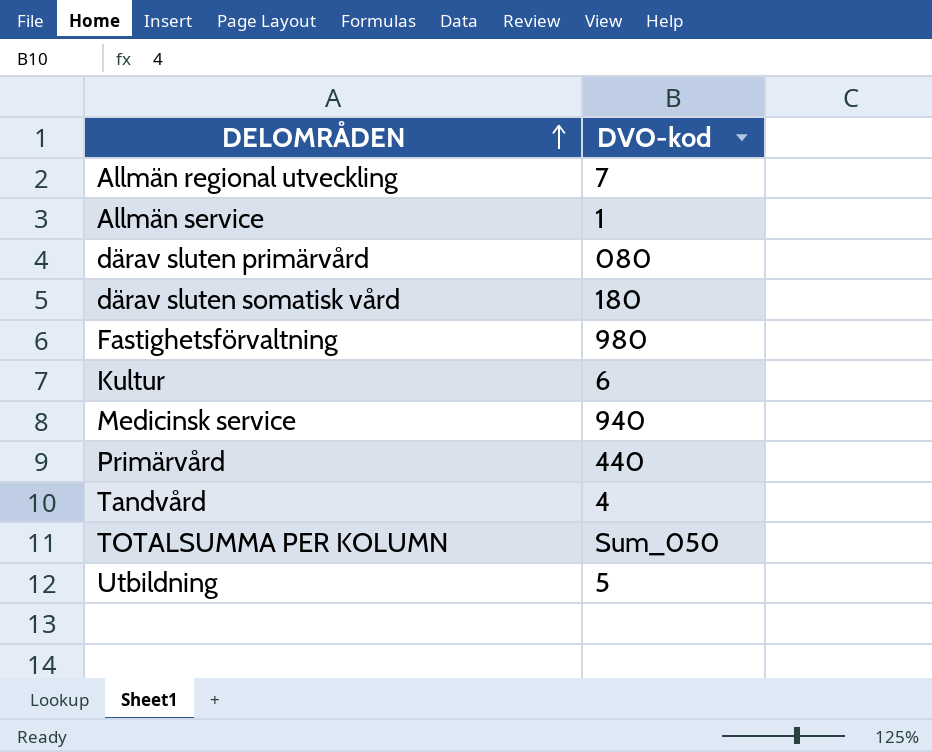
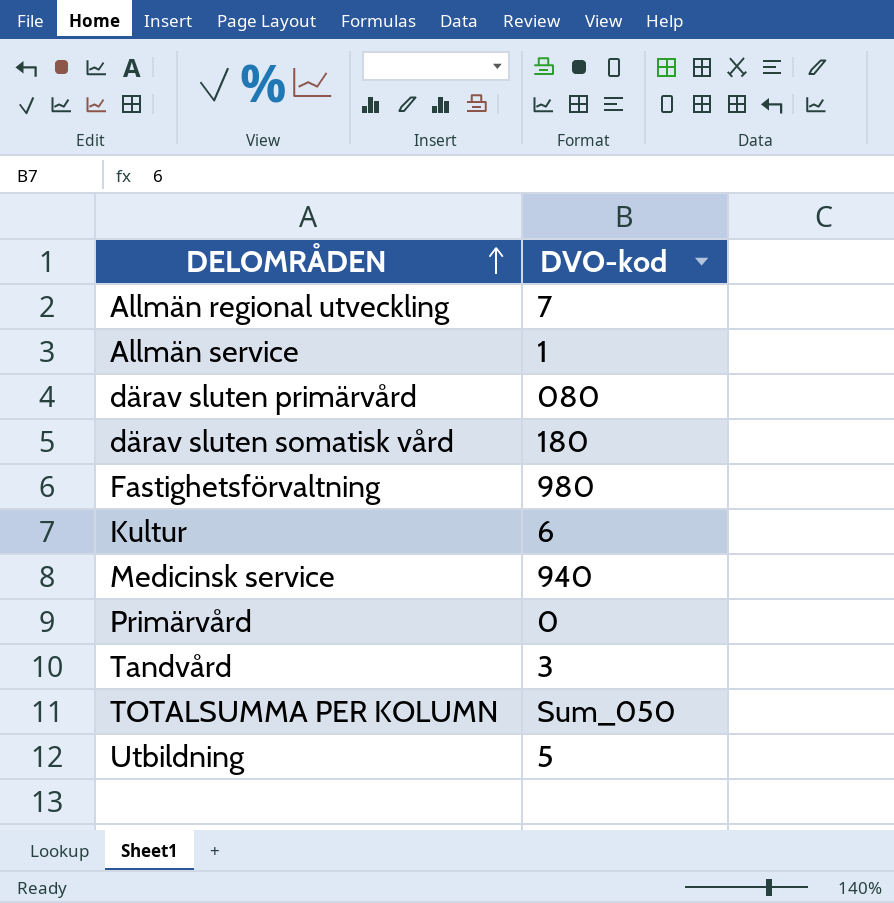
Primärvård | DVO-kod: 440 -> 0
Tandvård | DVO-kod: 4 -> 3

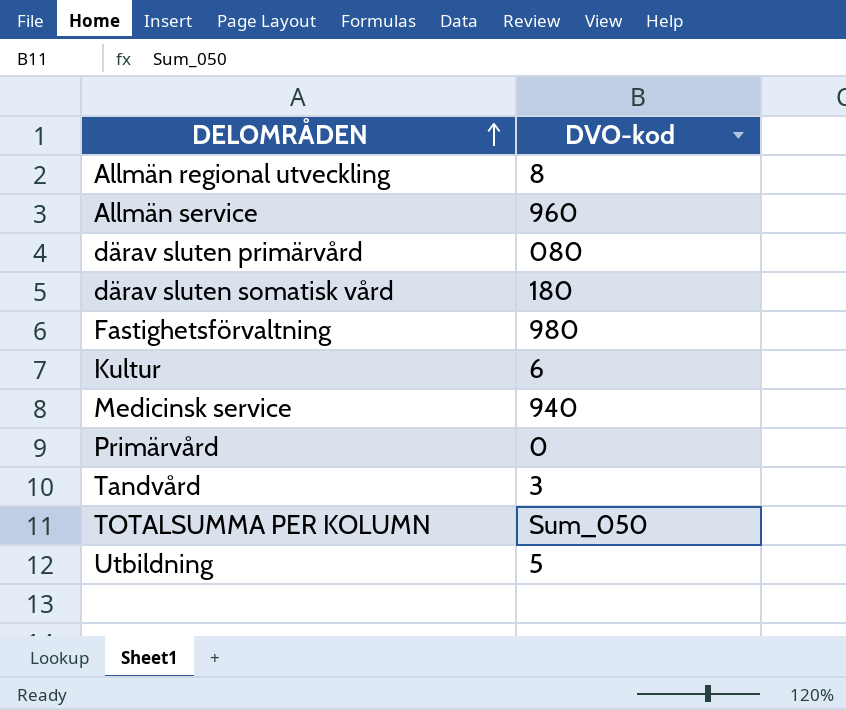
Allmän regional utveckling | DVO-kod: 7 -> 8
Allmän service | DVO-kod: 1 -> 960

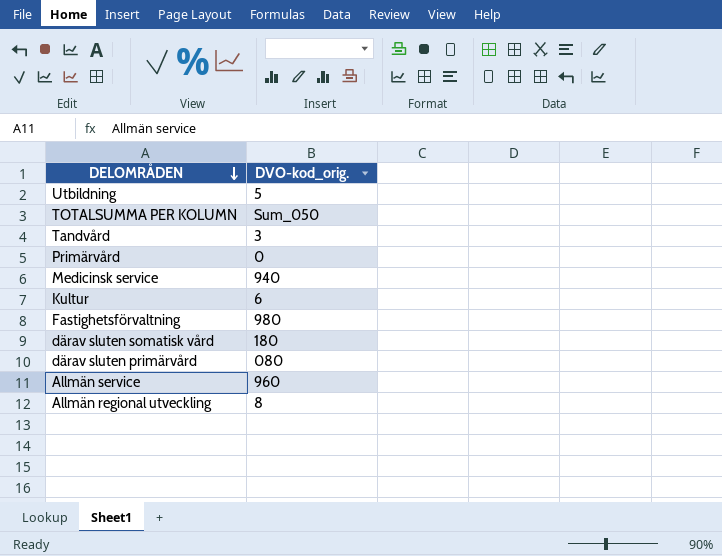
row order: DELOMRÅDEN ascending -> DELOMRÅDEN descending
column name: DVO-kod -> DVO-kod_orig.

